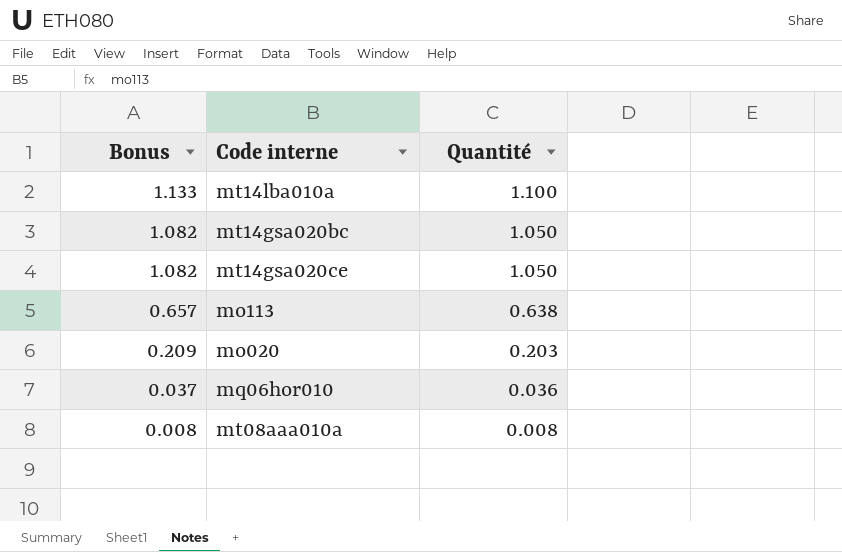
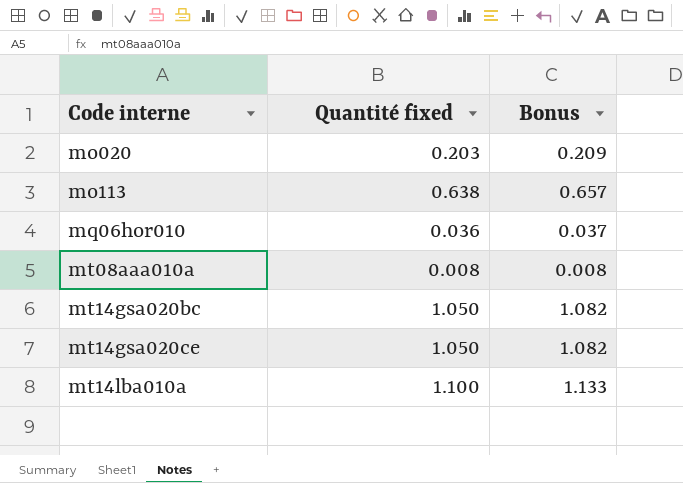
row order: Bonus descending -> Code interne ascending
column name: Quantité -> Quantité fixed
column Bonus | position: 1 -> 3

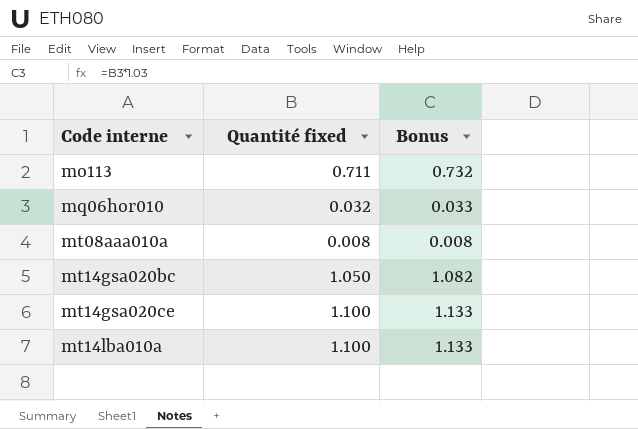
row mo020: 0.203 | 0.209 -> none
mo113 | Quantité fixed: 0.638 -> 0.711
mo113 | Bonus: 0.657 -> 0.732
mq06hor010 | Quantité fixed: 0.036 -> 0.032
mq06hor010 | Bonus: 0.037 -> 0.033
mt14gsa020ce | Quantité fixed: 1.050 -> 1.100
mt14gsa020ce | Bonus: 1.082 -> 1.133

